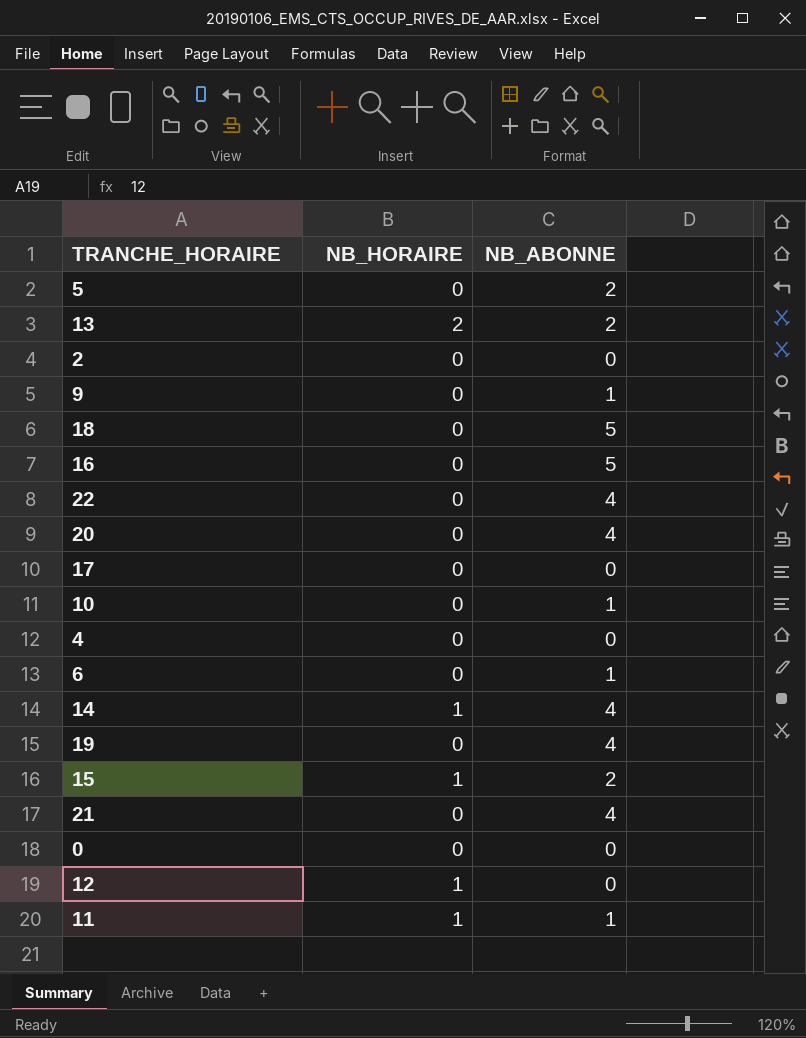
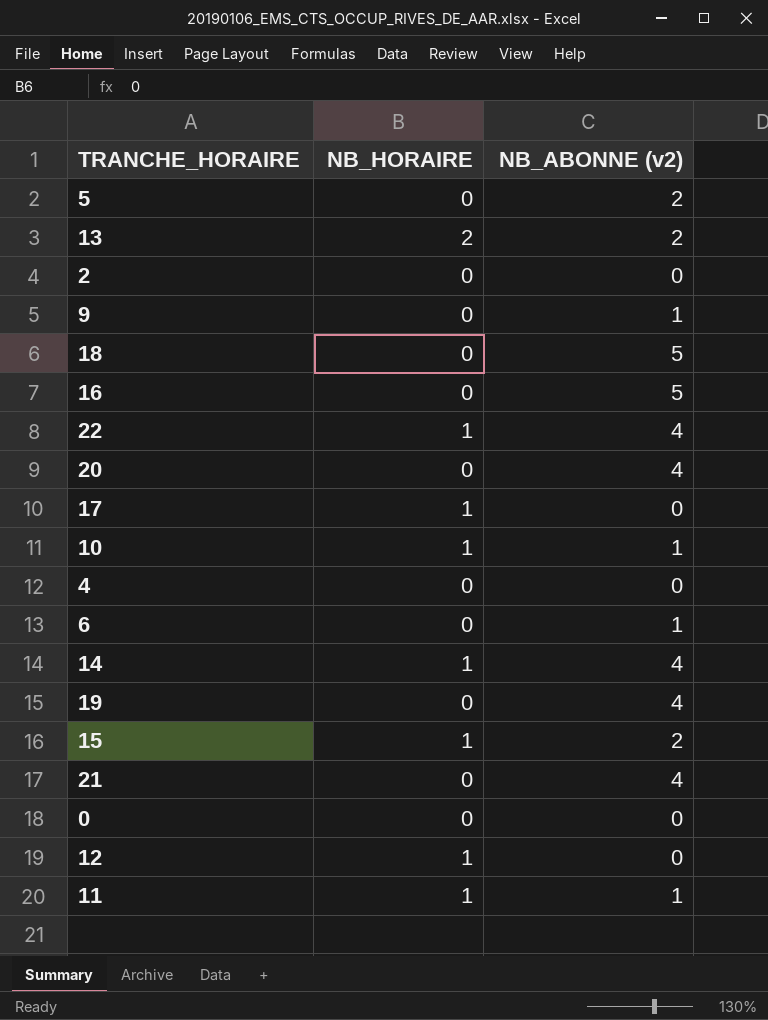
column name: NB_ABONNE -> NB_ABONNE (v2)
22 | NB_HORAIRE: 0 -> 1
17 | NB_HORAIRE: 0 -> 1
10 | NB_HORAIRE: 0 -> 1

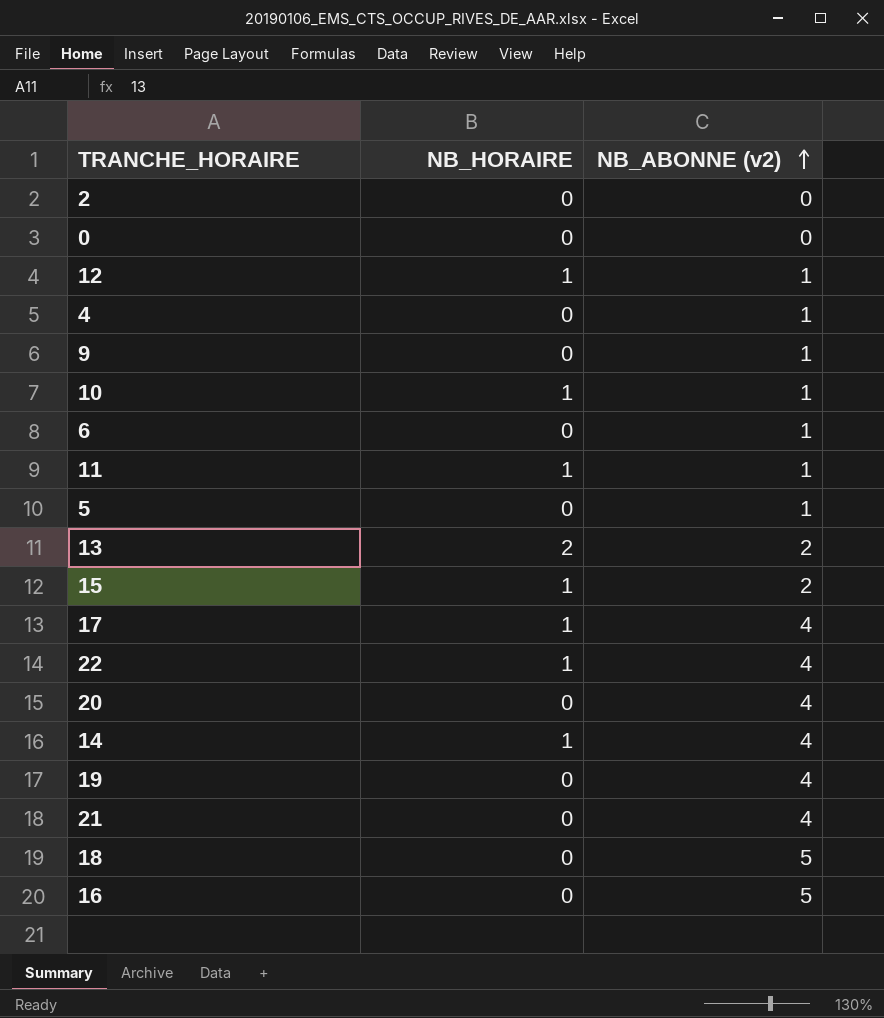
row order: none -> NB_ABONNE (v2) ascending
12 | NB_ABONNE (v2): 0 -> 1
4 | NB_ABONNE (v2): 0 -> 1
5 | NB_ABONNE (v2): 2 -> 1
17 | NB_ABONNE (v2): 0 -> 4

